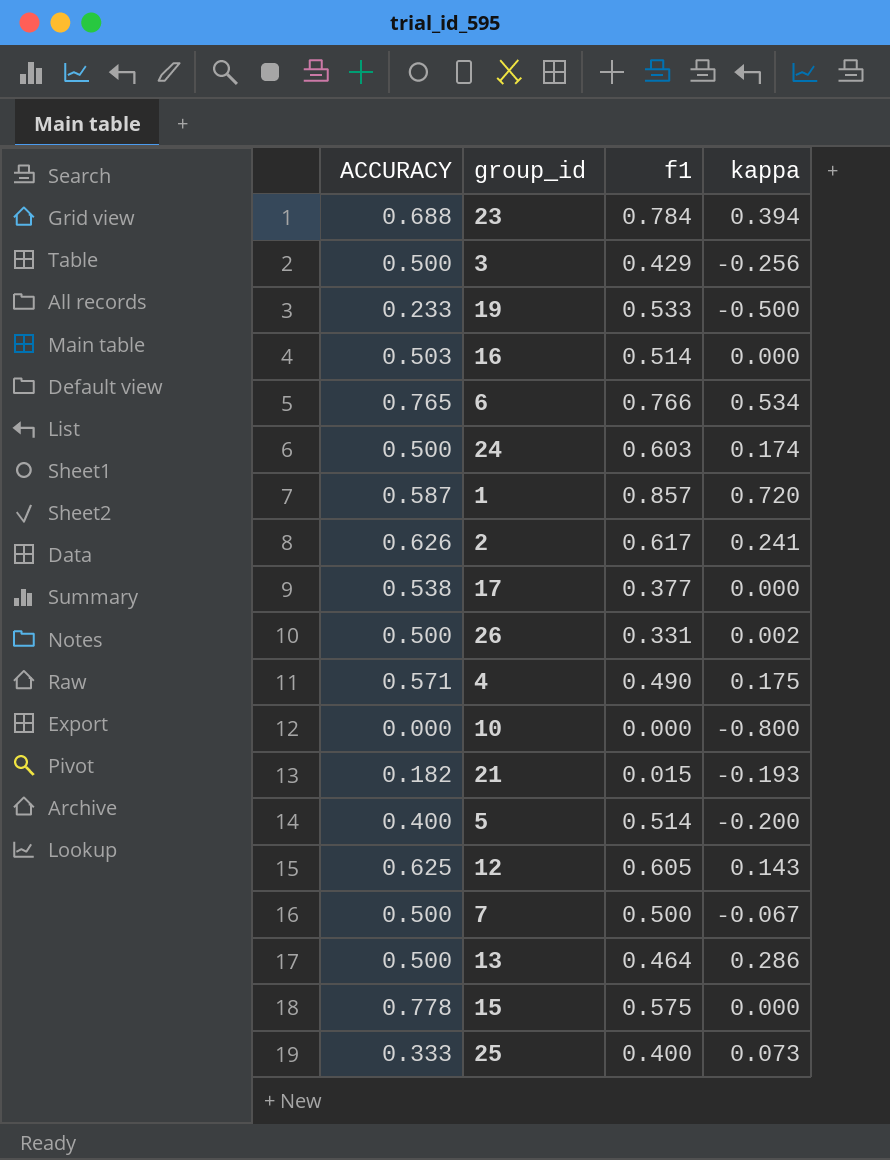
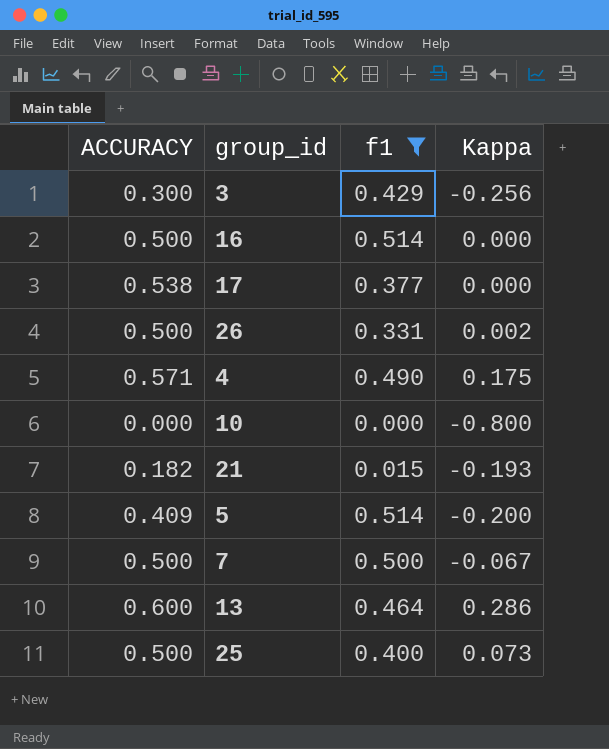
filter: none -> f1 <= 0.514
column name: kappa -> Kappa
3 | ACCURACY: 0.500 -> 0.300
16 | ACCURACY: 0.503 -> 0.500
5 | ACCURACY: 0.400 -> 0.409
13 | ACCURACY: 0.500 -> 0.600
25 | ACCURACY: 0.333 -> 0.500

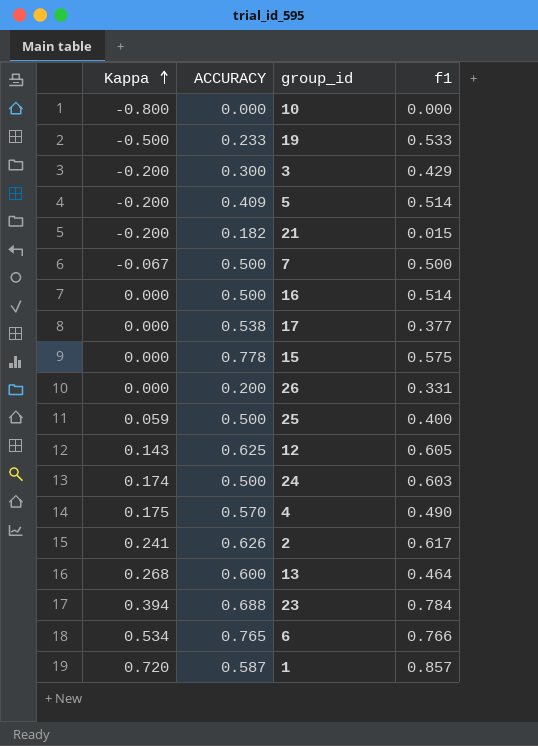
filter: f1 <= 0.514 -> none
row order: none -> Kappa ascending
column Kappa | position: 4 -> 1
3 | Kappa: -0.256 -> -0.200
21 | Kappa: -0.193 -> -0.200
26 | Kappa: 0.002 -> 0.000
26 | ACCURACY: 0.500 -> 0.200
25 | Kappa: 0.073 -> 0.059
4 | ACCURACY: 0.571 -> 0.570
13 | Kappa: 0.286 -> 0.268

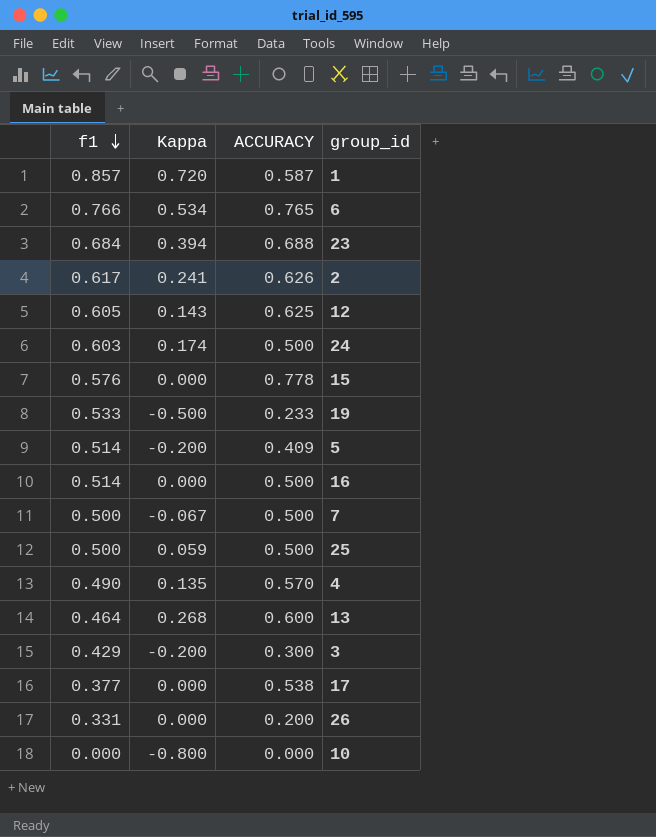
row order: Kappa ascending -> f1 descending
column f1 | position: 4 -> 1
row 21: -0.200 | 0.182 | 0.015 -> none
23 | f1: 0.784 -> 0.684
15 | f1: 0.575 -> 0.576
25 | f1: 0.400 -> 0.500
4 | Kappa: 0.175 -> 0.135

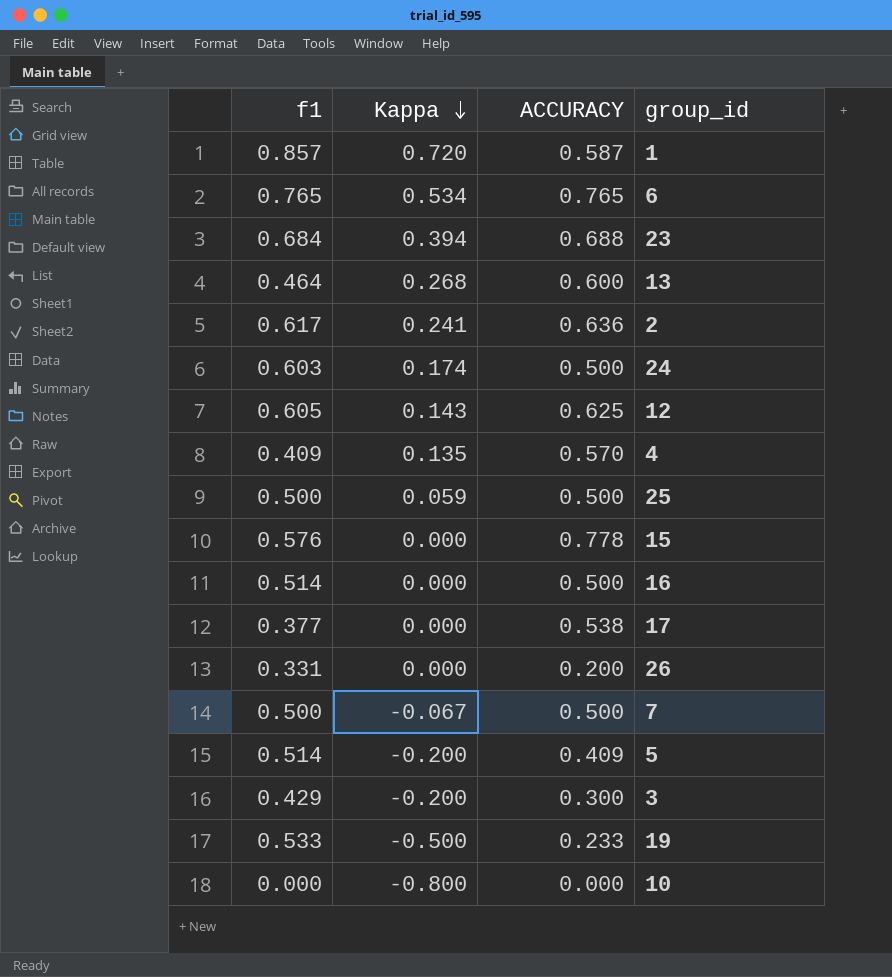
row order: f1 descending -> Kappa descending
6 | f1: 0.766 -> 0.765
2 | ACCURACY: 0.626 -> 0.636
4 | f1: 0.490 -> 0.409

